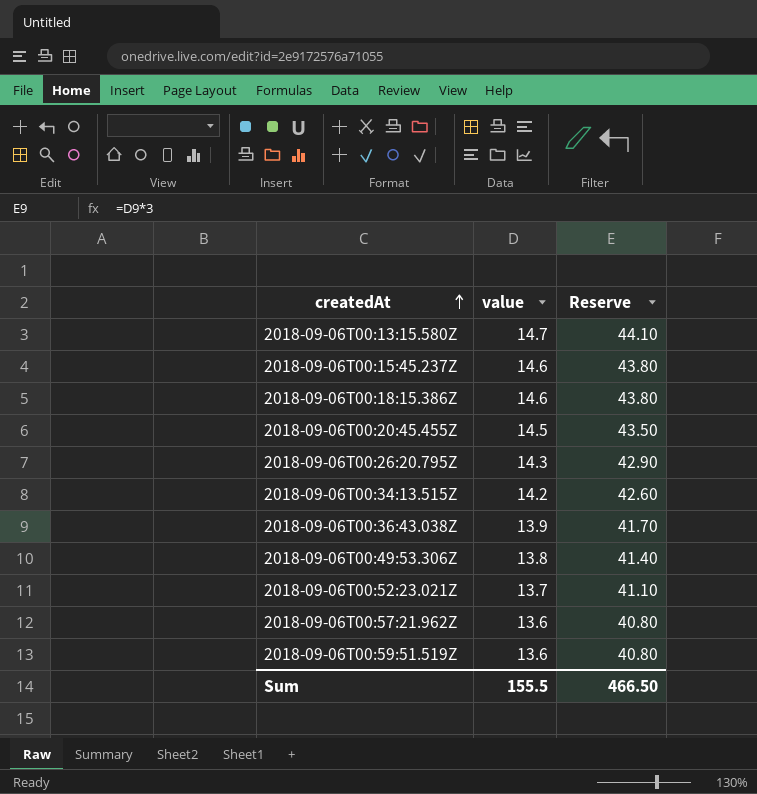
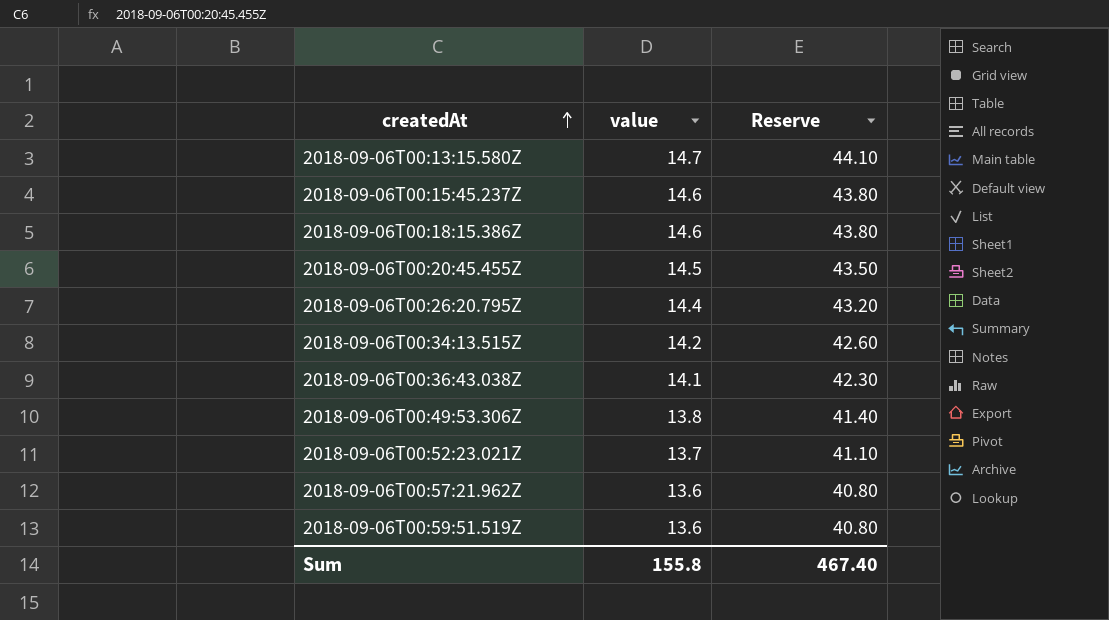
2018-09-06T00:26:20.795Z | value: 14.3 -> 14.4
2018-09-06T00:26:20.795Z | Reserve: 42.90 -> 43.20
2018-09-06T00:36:43.038Z | value: 13.9 -> 14.1
2018-09-06T00:36:43.038Z | Reserve: 41.70 -> 42.30
Sum | value: 155.5 -> 155.8
Sum | Reserve: 466.50 -> 467.40

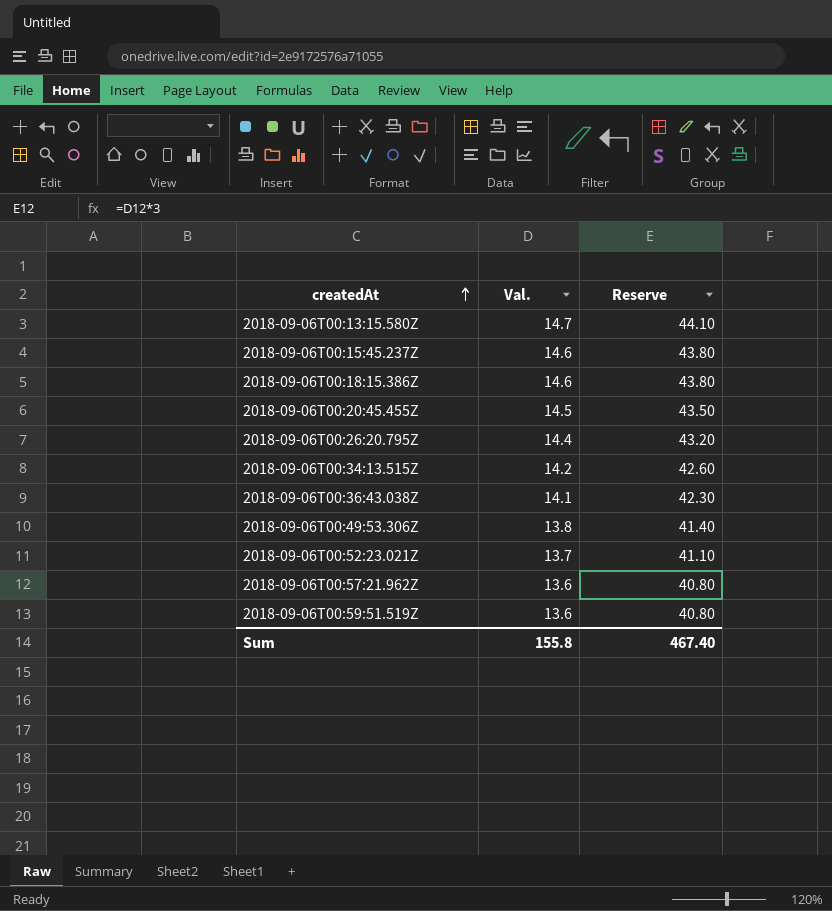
column name: value -> Val.

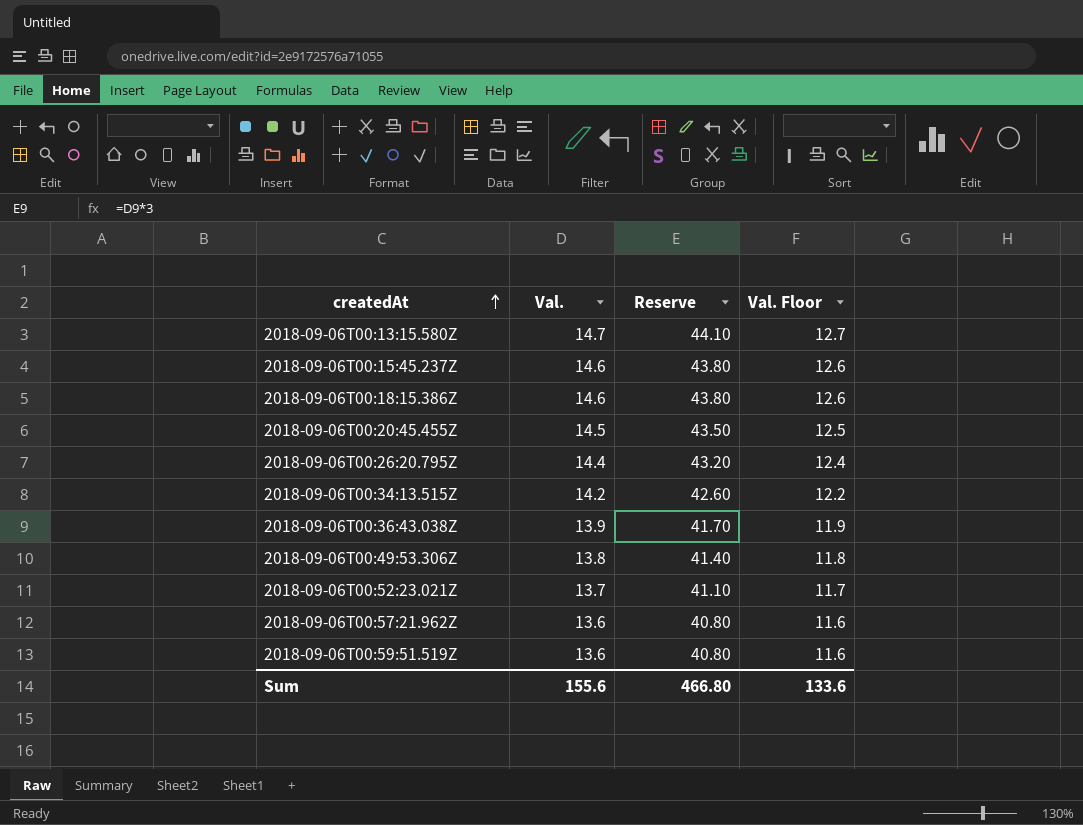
column Val. Floor | formula: none -> [Val.] - 2
2018-09-06T00:36:43.038Z | Val.: 14.1 -> 13.9
2018-09-06T00:36:43.038Z | Reserve: 42.30 -> 41.70
Sum | Val.: 155.8 -> 155.6
Sum | Reserve: 467.40 -> 466.80

